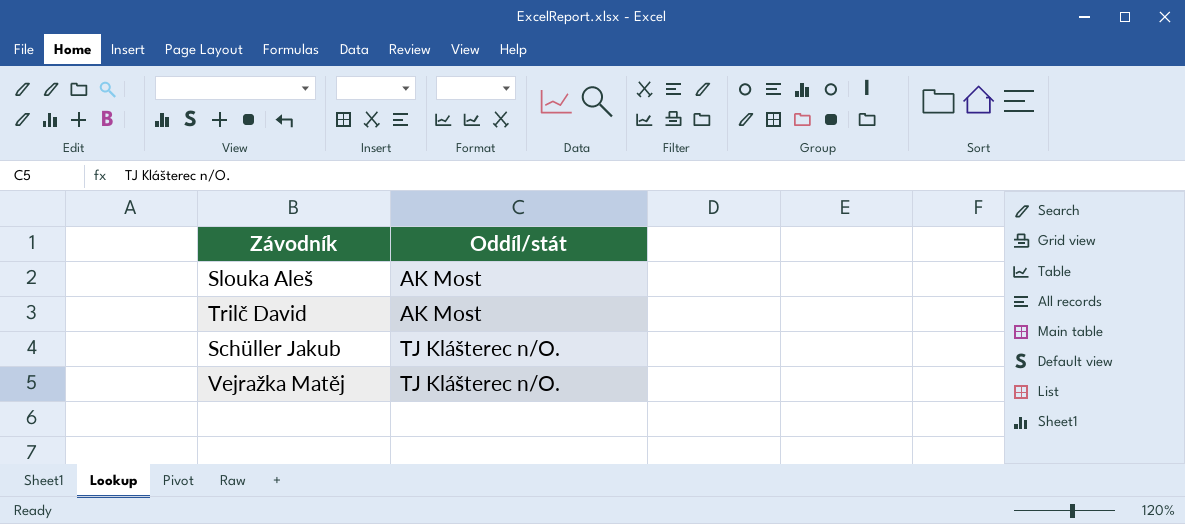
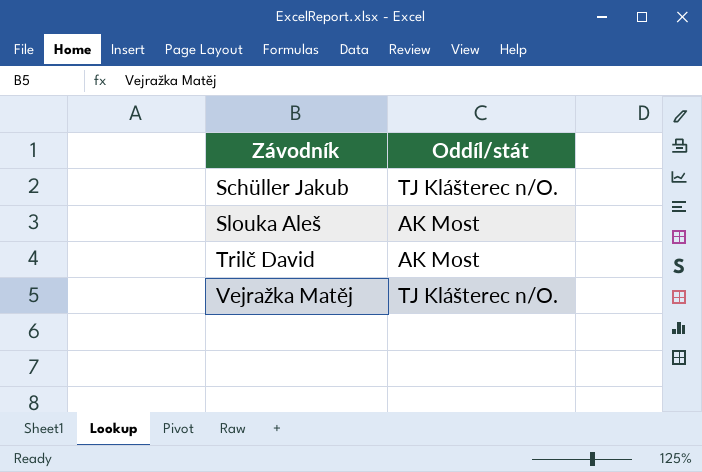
row order: Oddíl/stát ascending -> Závodník ascending

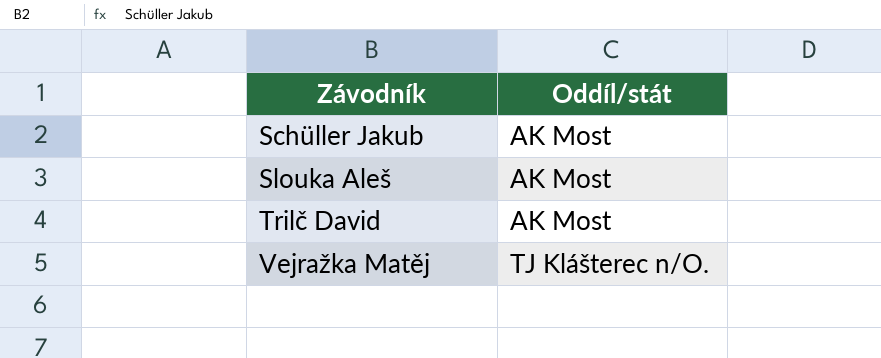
Schüller Jakub | Oddíl/stát: TJ Klášterec n/O. -> AK Most

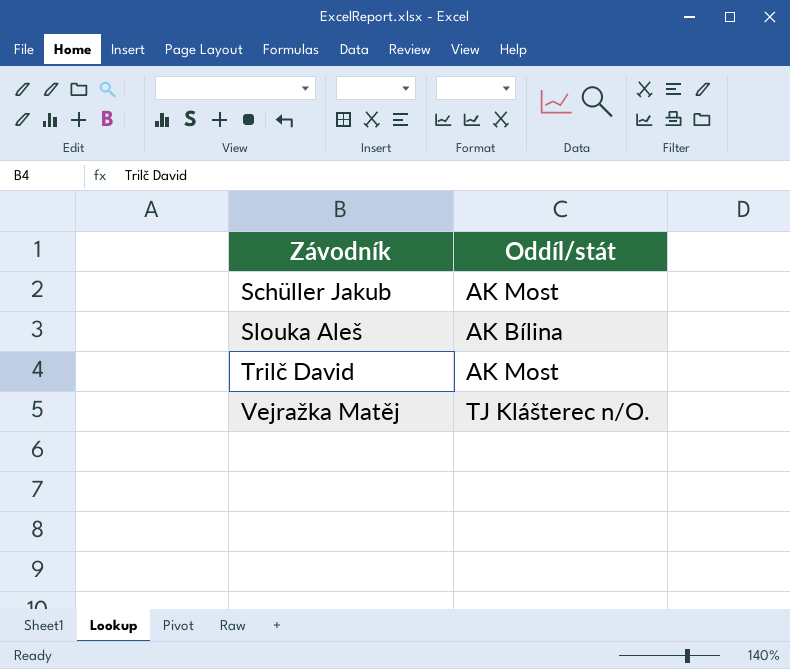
Slouka Aleš | Oddíl/stát: AK Most -> AK Bílina

